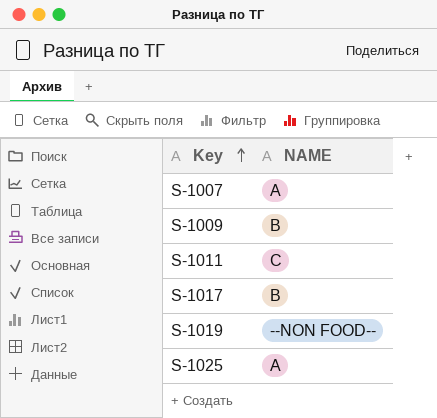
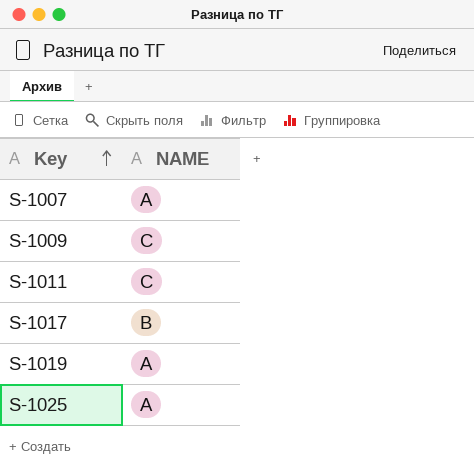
S-1009 | NAME: B -> C
S-1019 | NAME: --NON FOOD-- -> A

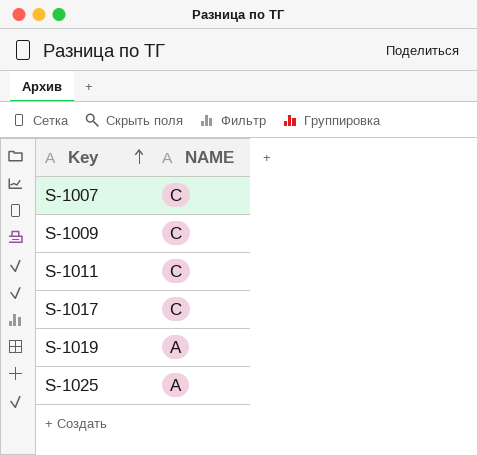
S-1007 | NAME: A -> C
S-1017 | NAME: B -> C

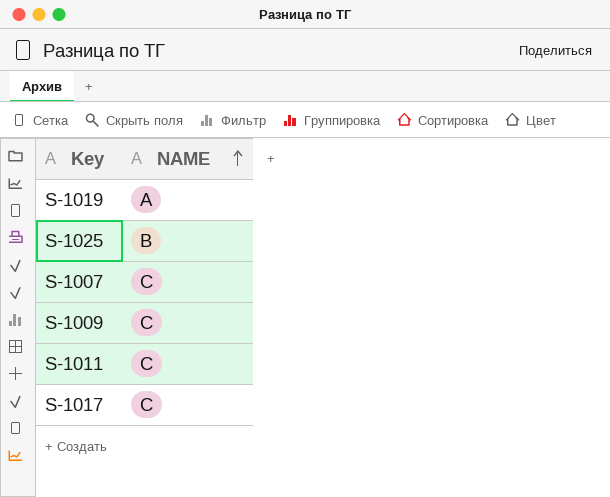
row order: Key ascending -> NAME ascending
S-1025 | NAME: A -> B

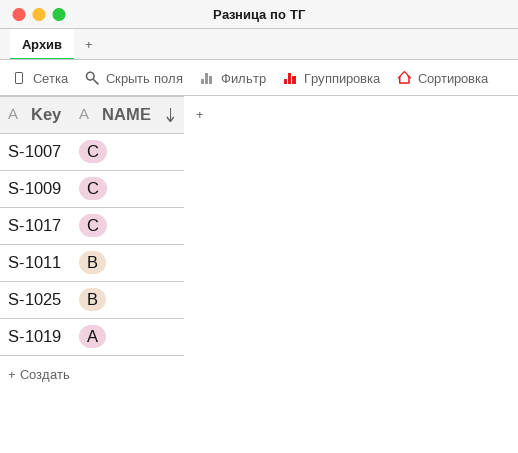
row order: NAME ascending -> NAME descending
S-1011 | NAME: C -> B

